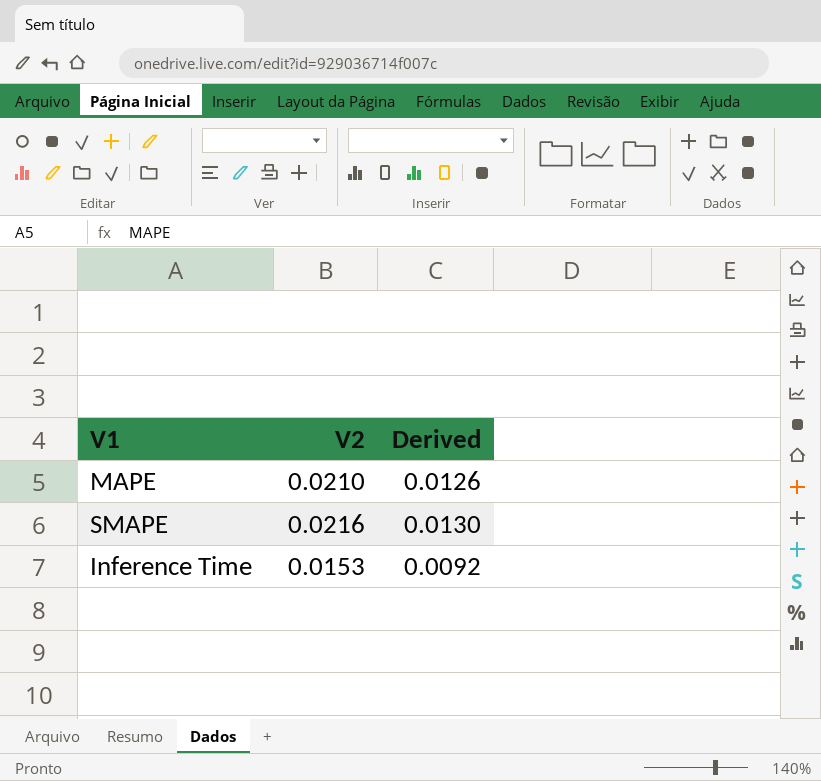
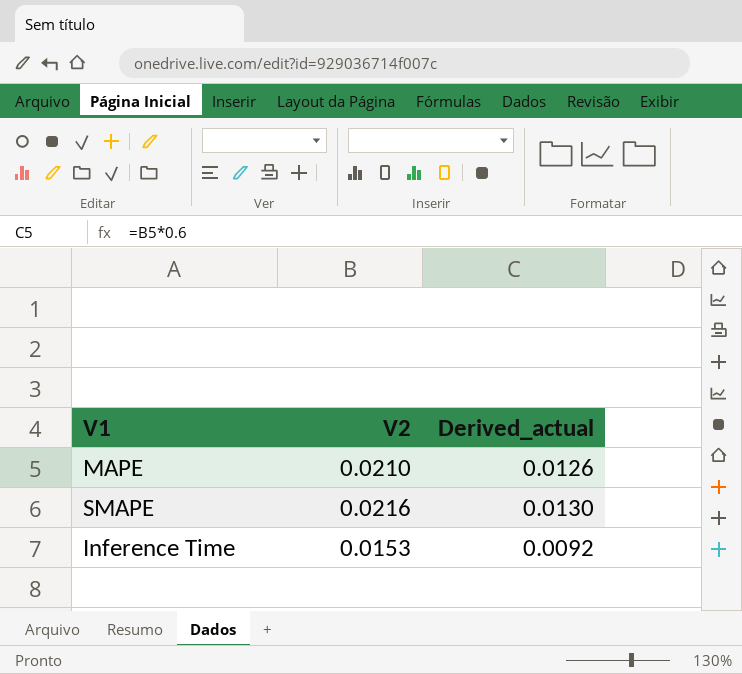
column name: Derived -> Derived_actual

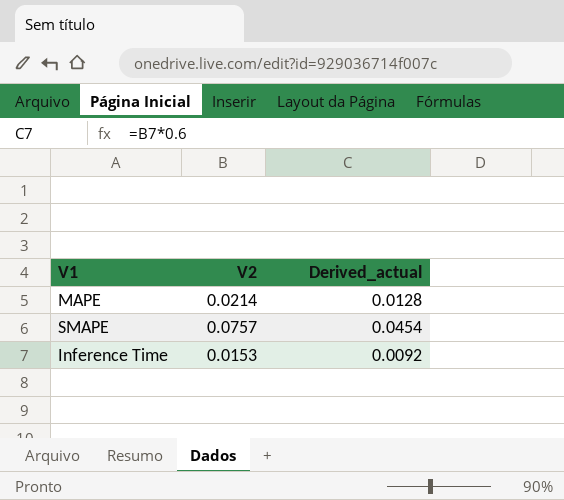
MAPE | V2: 0.0210 -> 0.0214
MAPE | Derived_actual: 0.0126 -> 0.0128
SMAPE | V2: 0.0216 -> 0.0757
SMAPE | Derived_actual: 0.0130 -> 0.0454

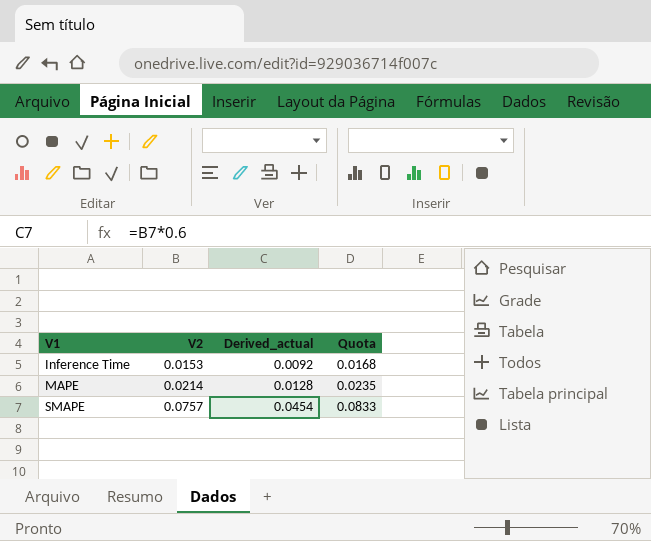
row order: none -> V1 ascending
column Quota | formula: none -> [V2] * 1.1

